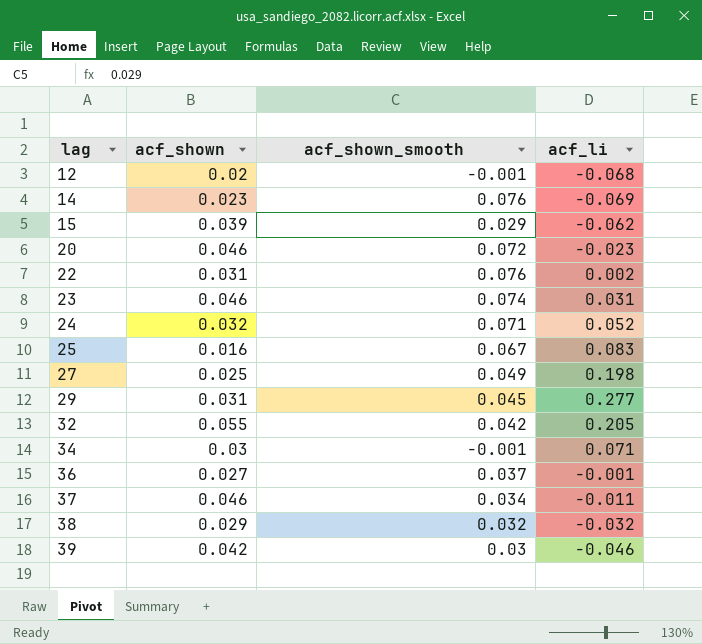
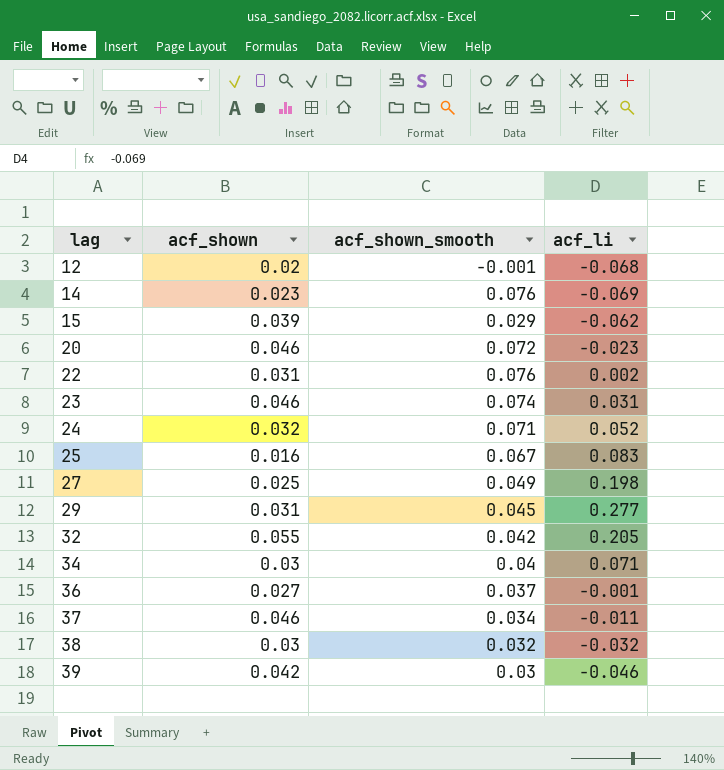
34 | acf_shown_smooth: -0.001 -> 0.04
38 | acf_shown: 0.029 -> 0.03

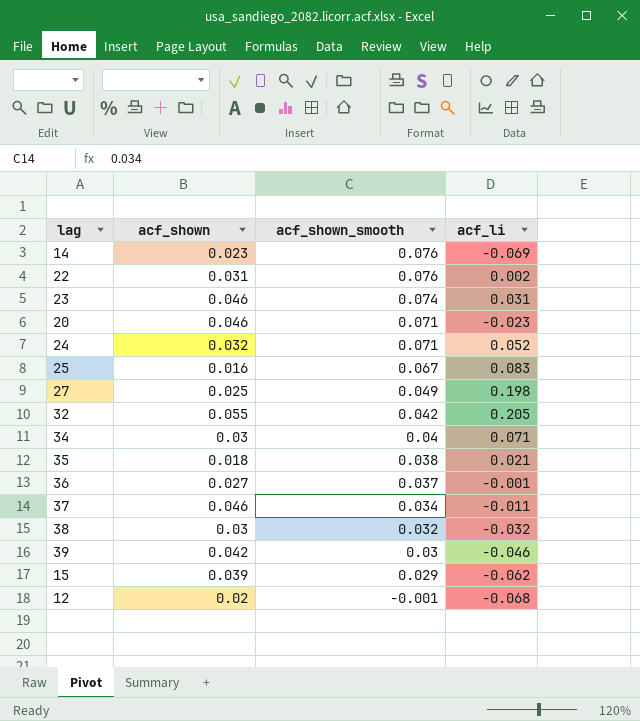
row order: lag ascending -> acf_shown_smooth descending
row 29: 0.031 | 0.045 | 0.277 -> none
20 | acf_shown_smooth: 0.072 -> 0.071
row 35: none -> 0.018 | 0.038 | 0.021

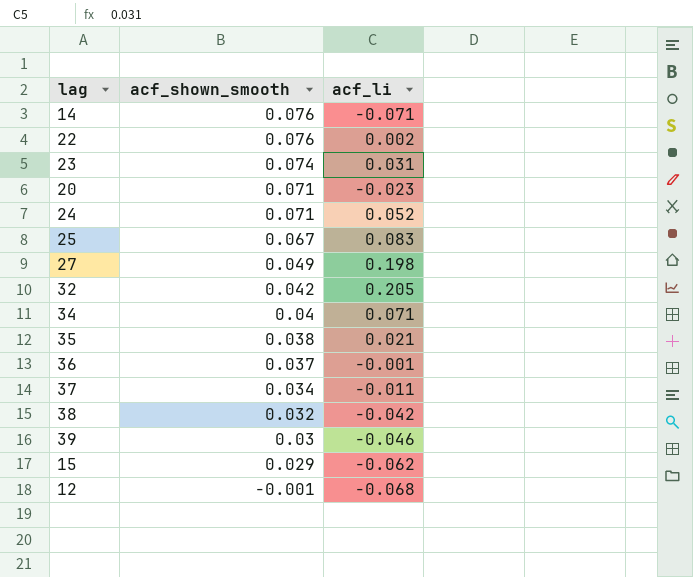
column acf_shown | position: 2 -> none
14 | acf_li: -0.069 -> -0.071
38 | acf_li: -0.032 -> -0.042

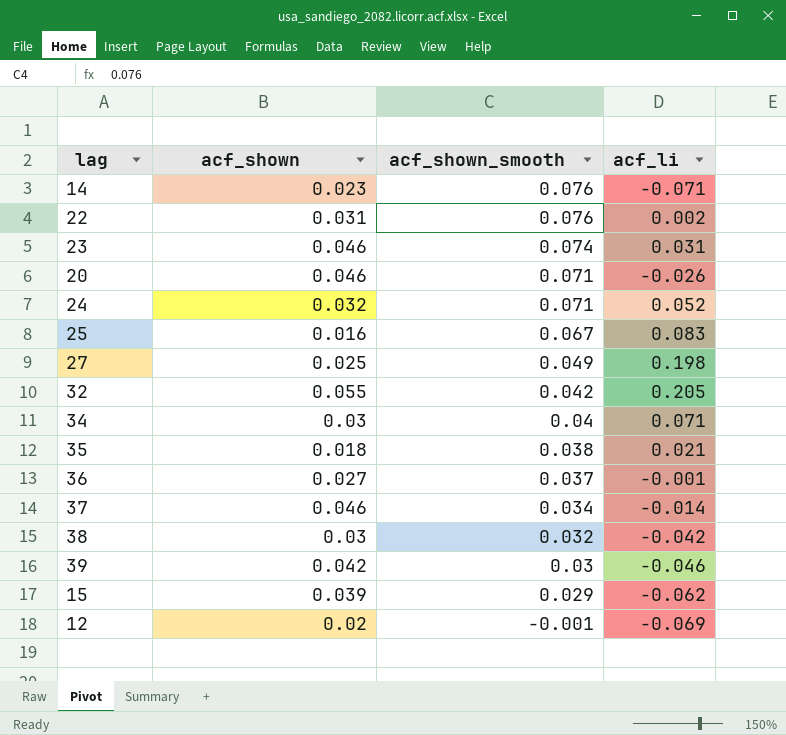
column acf_shown | position: none -> 2
20 | acf_li: -0.023 -> -0.026
37 | acf_li: -0.011 -> -0.014
12 | acf_li: -0.068 -> -0.069

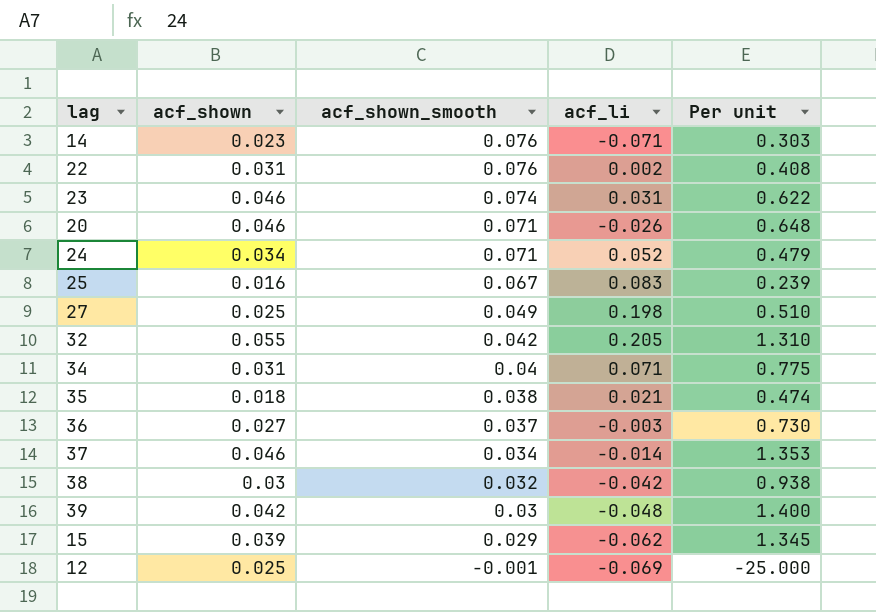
column Per unit | formula: none -> [acf_shown] / [acf_shown_smooth]
24 | acf_shown: 0.032 -> 0.034
34 | acf_shown: 0.03 -> 0.031
36 | acf_li: -0.001 -> -0.003
39 | acf_li: -0.046 -> -0.048
12 | acf_shown: 0.02 -> 0.025

